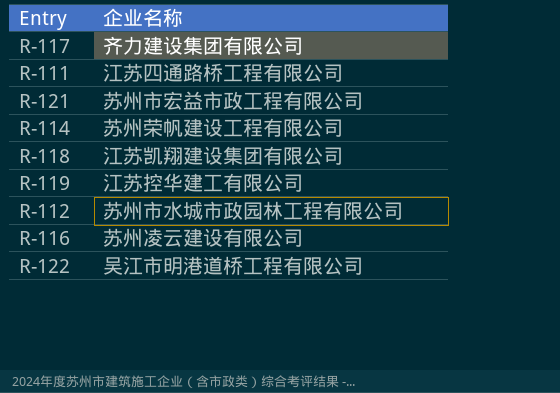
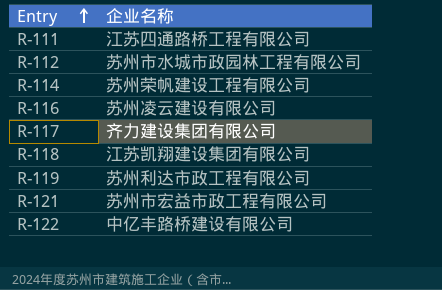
row order: none -> Entry ascending
R-119 | 企业名称: 江苏控华建工有限公司 -> 苏州利达市政工程有限公司
R-122 | 企业名称: 吴江市明港道桥工程有限公司 -> 中亿丰路桥建设有限公司

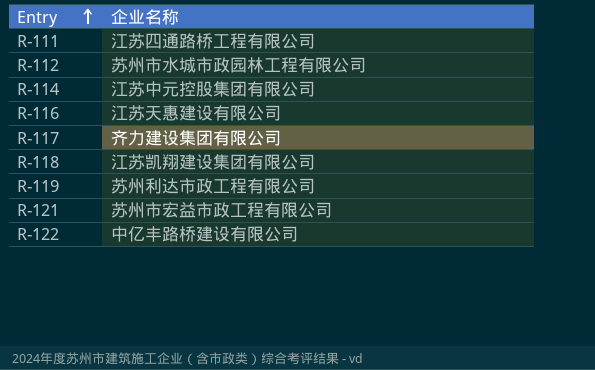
R-114 | 企业名称: 苏州荣帆建设工程有限公司 -> 江苏中元控股集团有限公司
R-116 | 企业名称: 苏州凌云建设有限公司 -> 江苏天惠建设有限公司

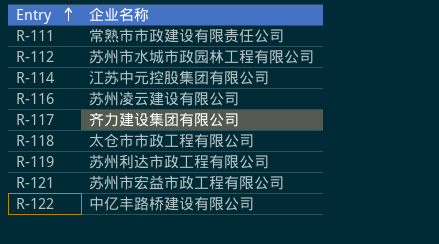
R-111 | 企业名称: 江苏四通路桥工程有限公司 -> 常熟市市政建设有限责任公司
R-116 | 企业名称: 江苏天惠建设有限公司 -> 苏州凌云建设有限公司
R-118 | 企业名称: 江苏凯翔建设集团有限公司 -> 太仓市市政工程有限公司

